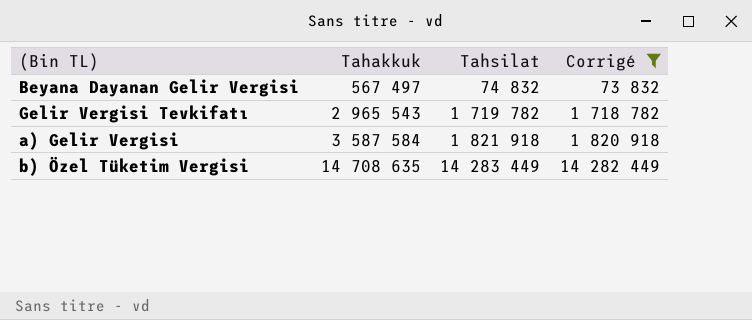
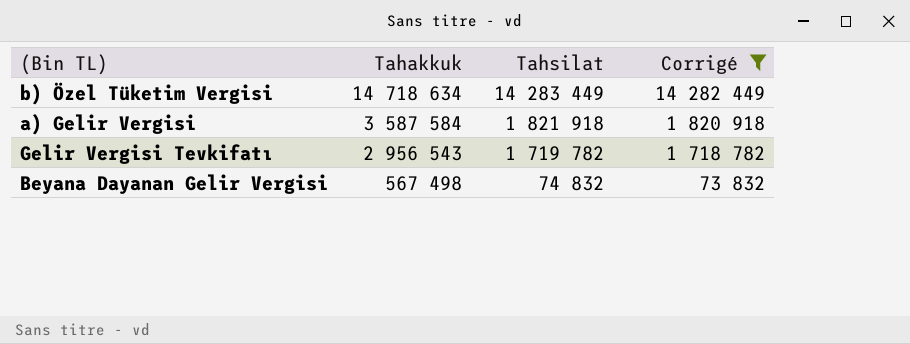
row order: Tahakkuk ascending -> Tahakkuk descending
b) Özel Tüketim Vergisi | Tahakkuk: 14 708 635 -> 14 718 634
Gelir Vergisi Tevkifatı | Tahakkuk: 2 965 543 -> 2 956 543
Beyana Dayanan Gelir Vergisi | Tahakkuk: 567 497 -> 567 498

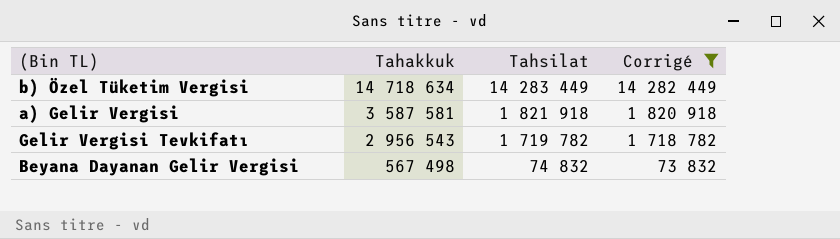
a) Gelir Vergisi | Tahakkuk: 3 587 584 -> 3 587 581

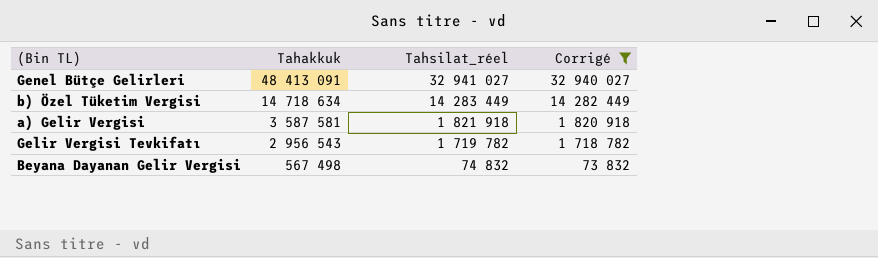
column name: Tahsilat -> Tahsilat_réel
row Genel Bütçe Gelirleri: none -> 48 413 091 | 32 941 027 | 32 940 027

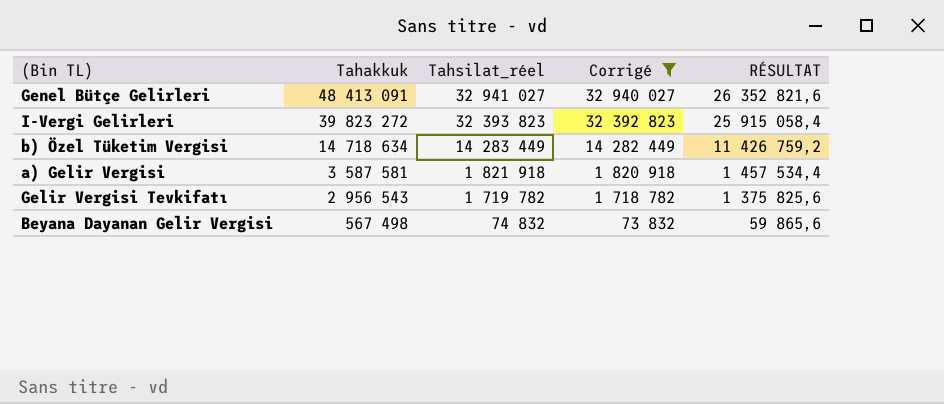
column RÉSULTAT | formula: none -> [Tahsilat_réel] * 0,8
row I-Vergi Gelirleri: none -> 39 823 272 | 32 393 823 | 32 392 823 | 25 915 058,4

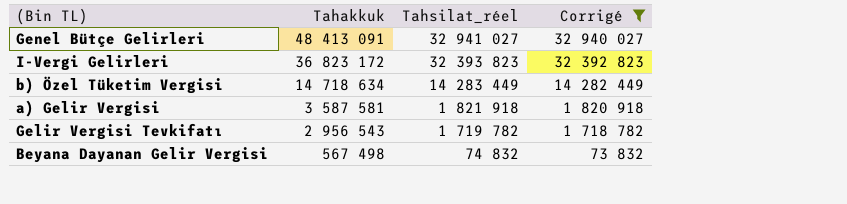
column RÉSULTAT | formula: [Tahsilat_réel] * 0,8 -> none
I-Vergi Gelirleri | Tahakkuk: 39 823 272 -> 36 823 172

